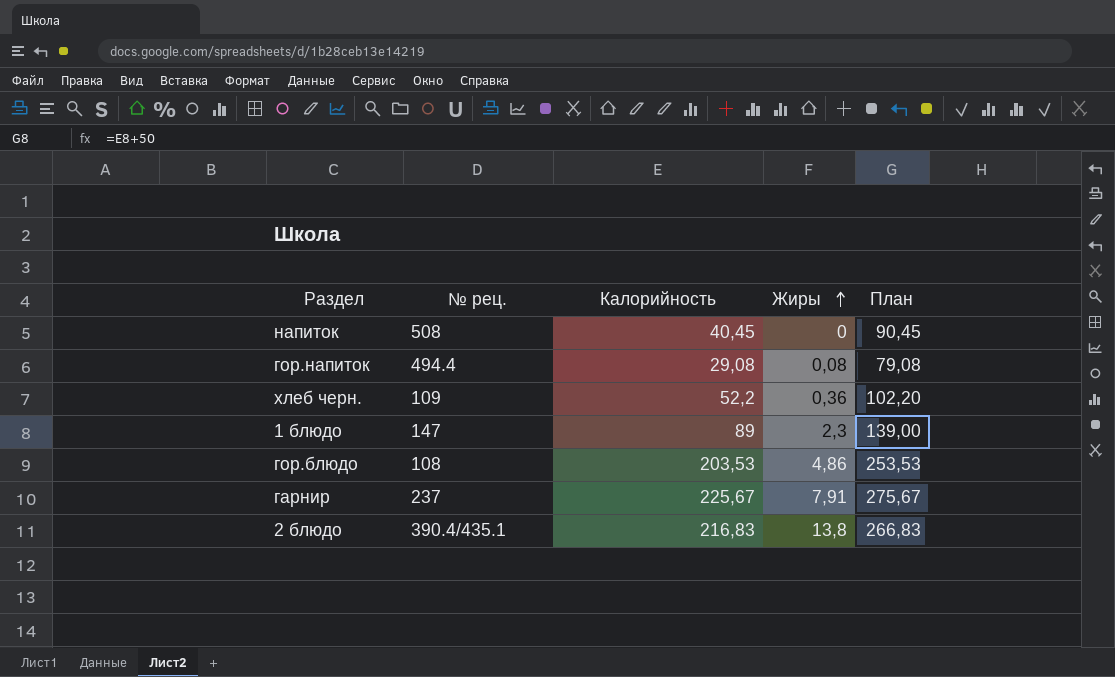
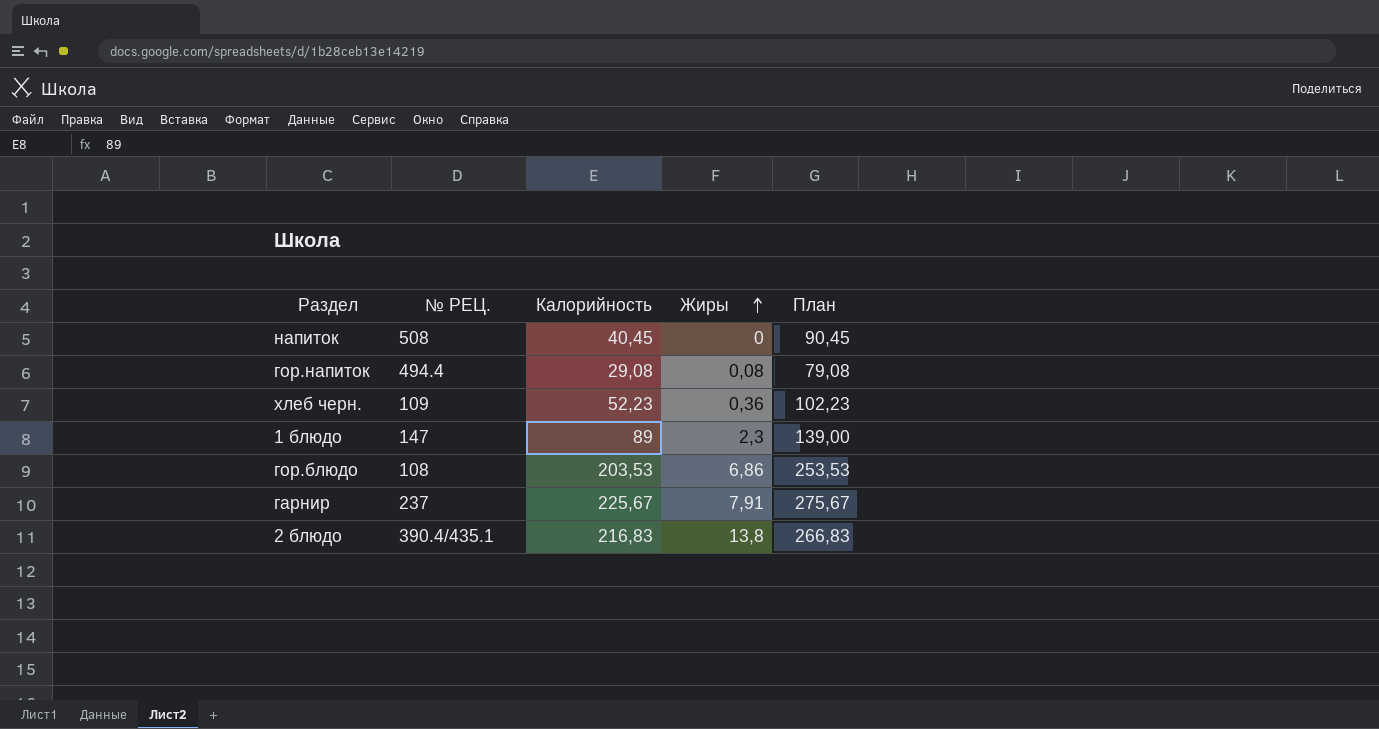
column name: № рец. -> № РЕЦ.
хлеб черн. | Калорийность: 52,2 -> 52,23
хлеб черн. | План: 102,20 -> 102,23
гор.блюдо | Жиры: 4,86 -> 6,86

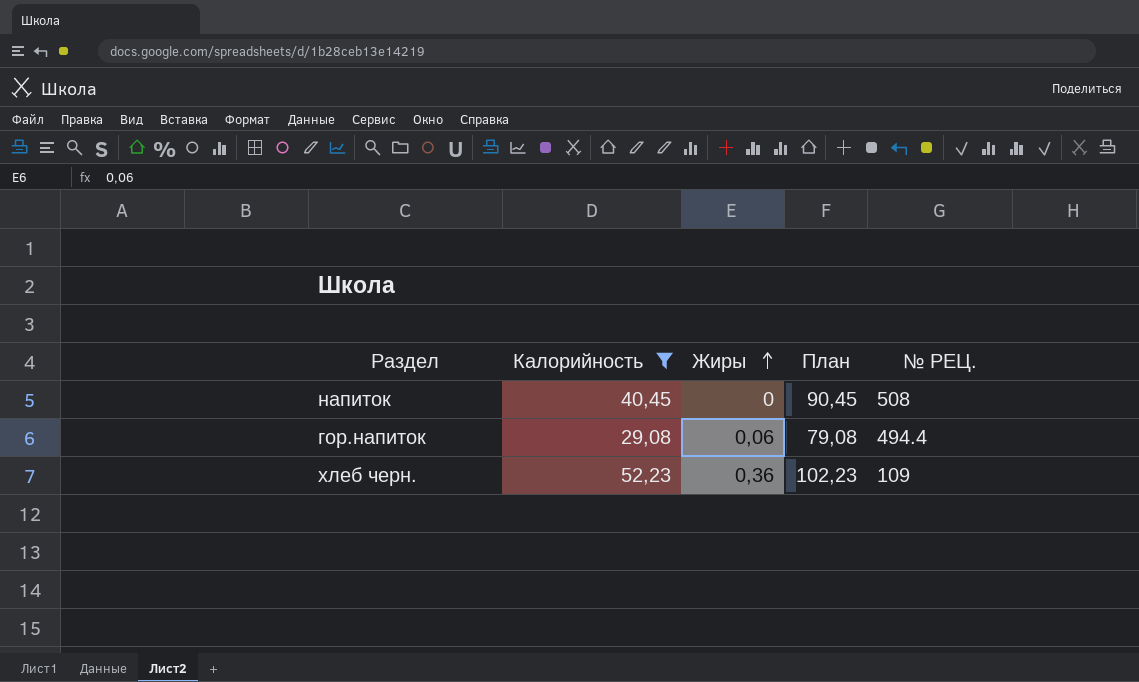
filter: none -> Калорийность <= 52,23
column № РЕЦ. | position: 2 -> 5
гор.напиток | Жиры: 0,08 -> 0,06

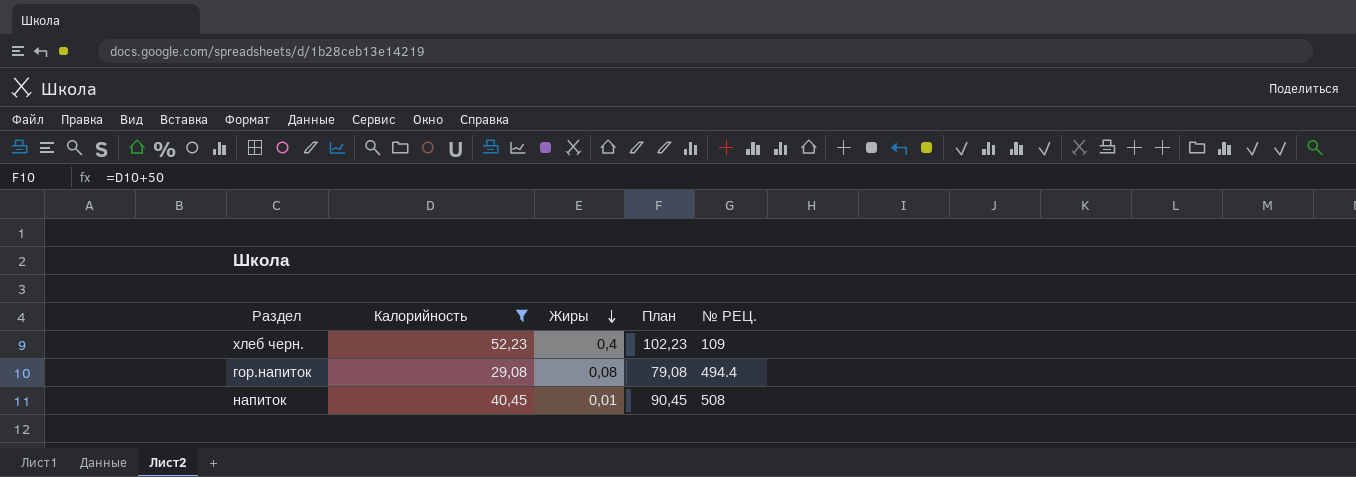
row order: Жиры ascending -> Жиры descending
хлеб черн. | Жиры: 0,36 -> 0,4
гор.напиток | Жиры: 0,06 -> 0,08
напиток | Жиры: 0 -> 0,01

